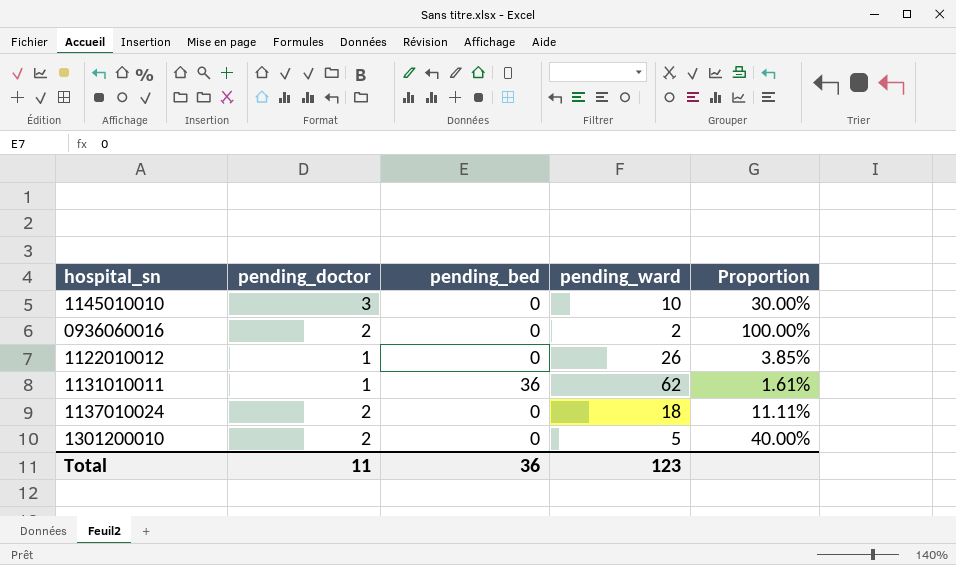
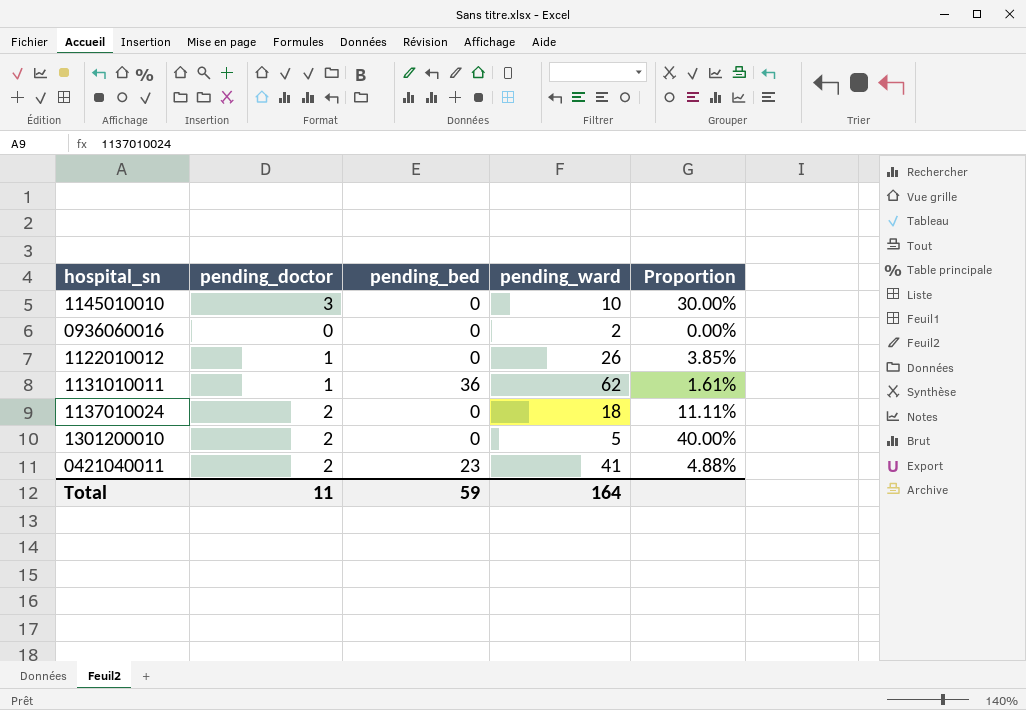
0936060016 | pending_doctor: 2 -> 0
0936060016 | Proportion: 100.00% -> 0.00%
row 0421040011: none -> 2 | 23 | 41 | 4.88%
Total | pending_bed: 36 -> 59
Total | pending_ward: 123 -> 164

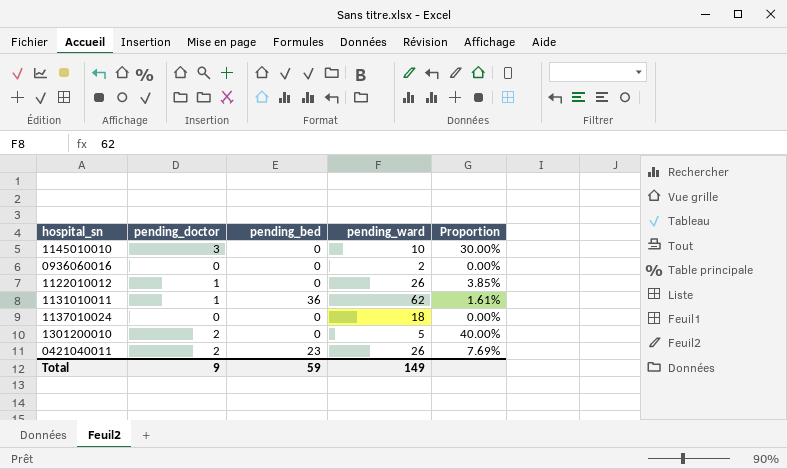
1137010024 | pending_doctor: 2 -> 0
1137010024 | Proportion: 11.11% -> 0.00%
0421040011 | pending_ward: 41 -> 26
0421040011 | Proportion: 4.88% -> 7.69%
Total | pending_doctor: 11 -> 9
Total | pending_ward: 164 -> 149

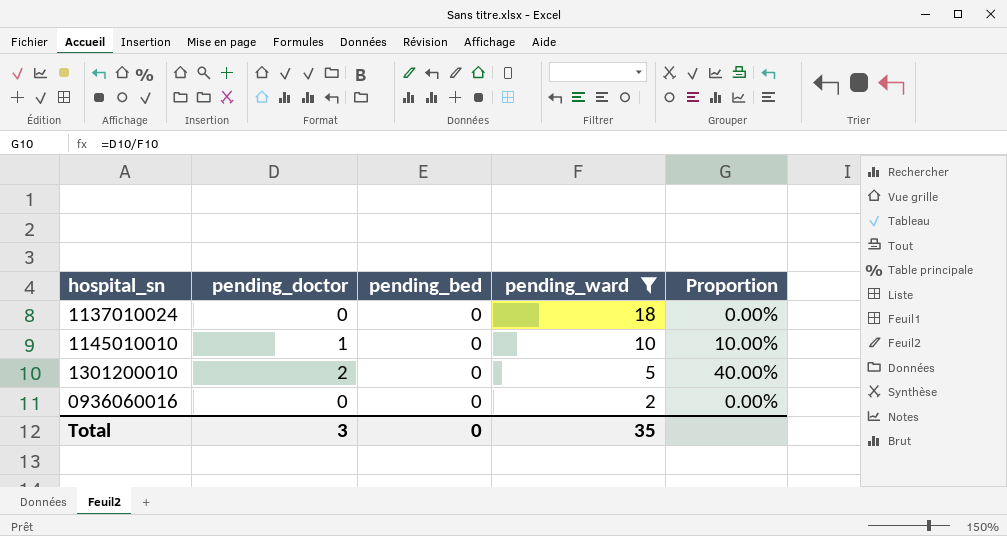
filter: none -> pending_ward <= 18
row order: none -> pending_ward descending
1145010010 | pending_doctor: 3 -> 1
1145010010 | Proportion: 30.00% -> 10.00%
Total | pending_doctor: 9 -> 3
Total | pending_bed: 59 -> 0
Total | pending_ward: 149 -> 35

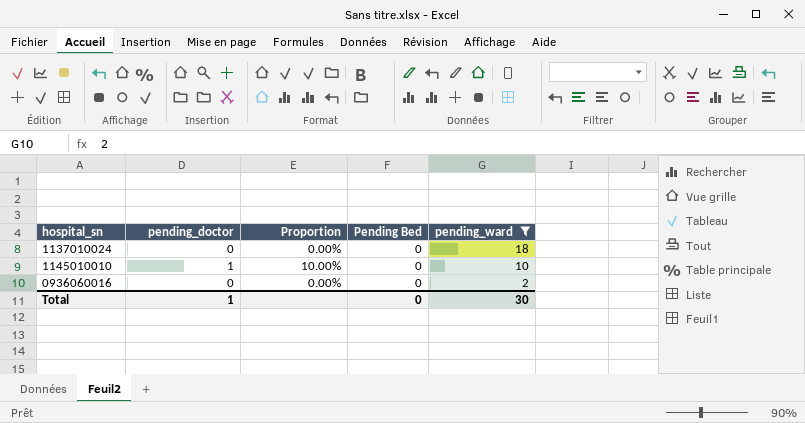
column Proportion | position: 5 -> 3
column name: pending_bed -> Pending Bed
row 1301200010: 2 | 0 | 5 | 40.00% -> none
Total | pending_doctor: 3 -> 1
Total | pending_ward: 35 -> 30

